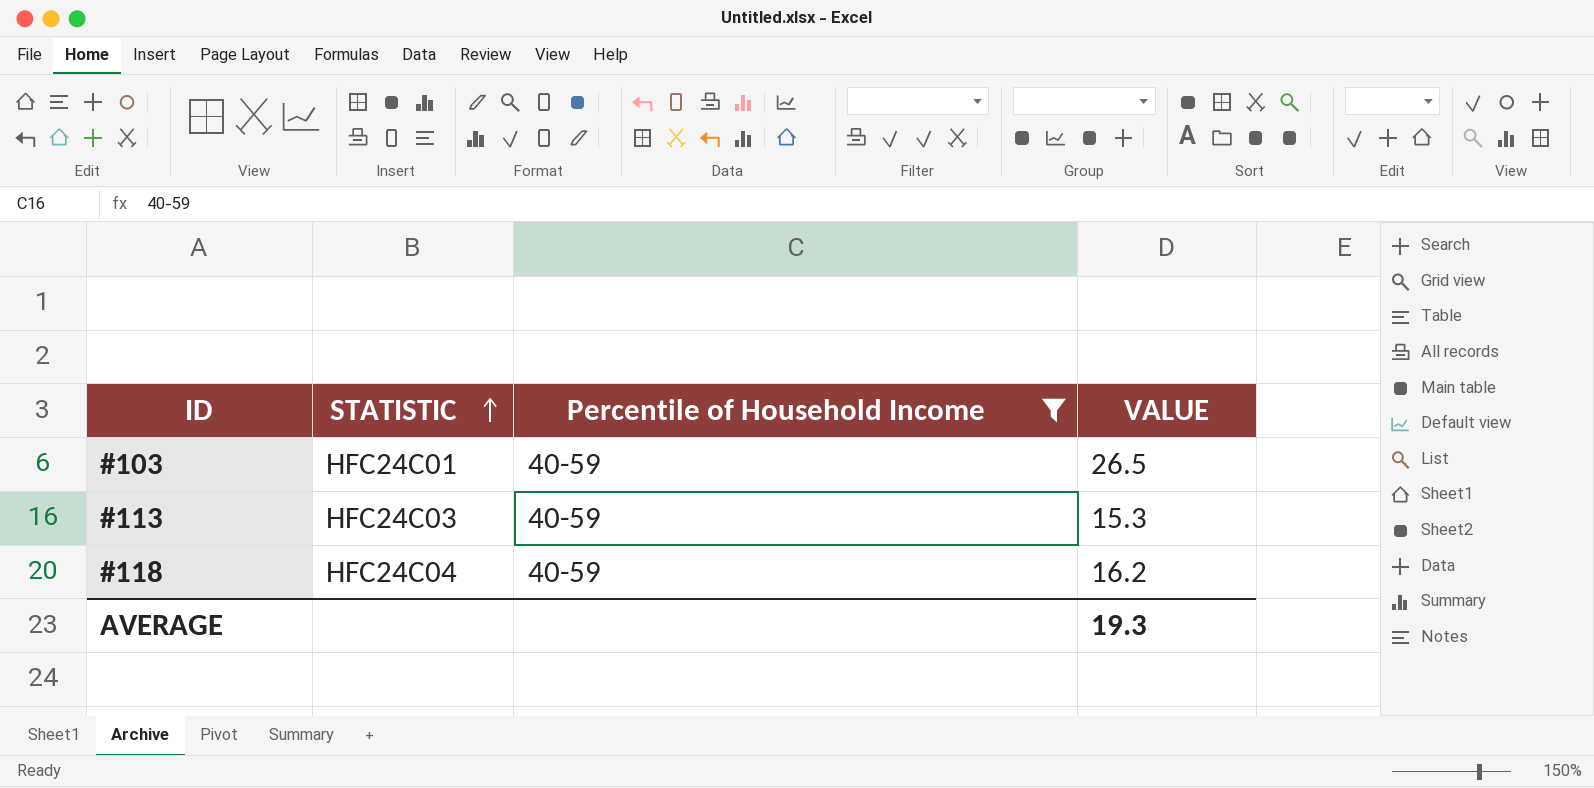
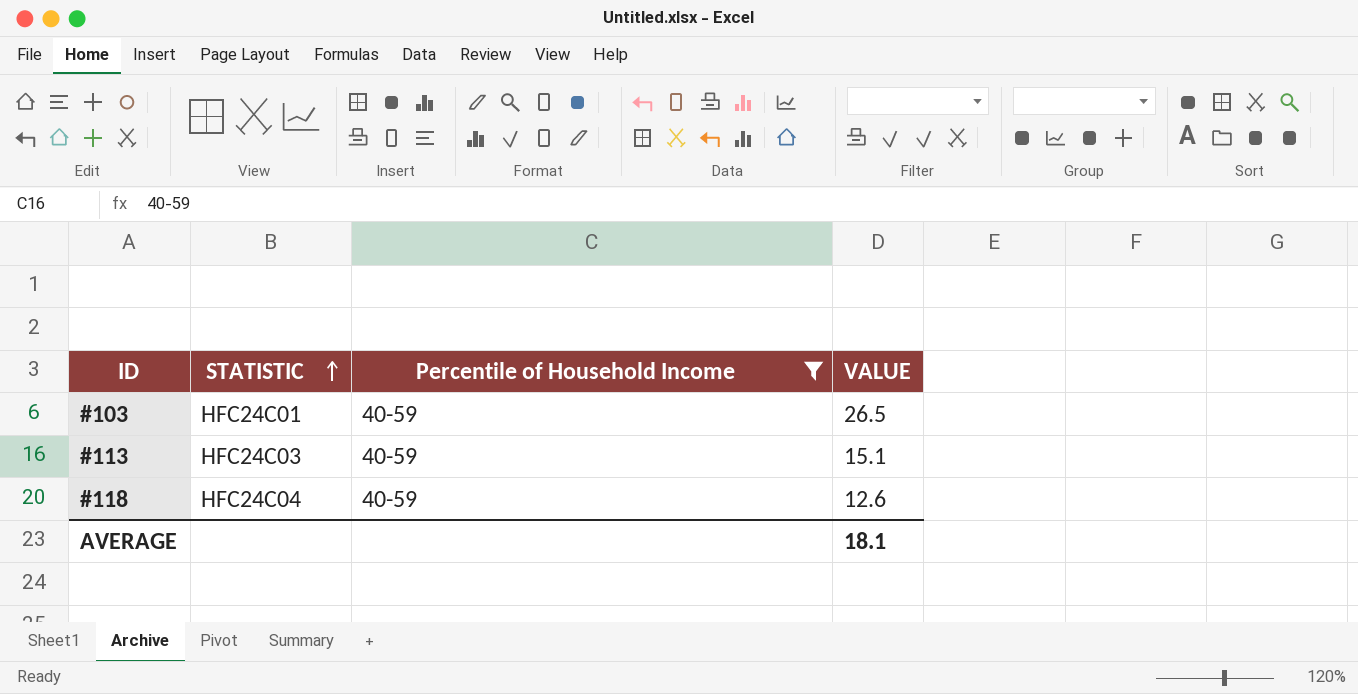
#113 | VALUE: 15.3 -> 15.1
#118 | VALUE: 16.2 -> 12.6
AVERAGE | VALUE: 19.3 -> 18.1

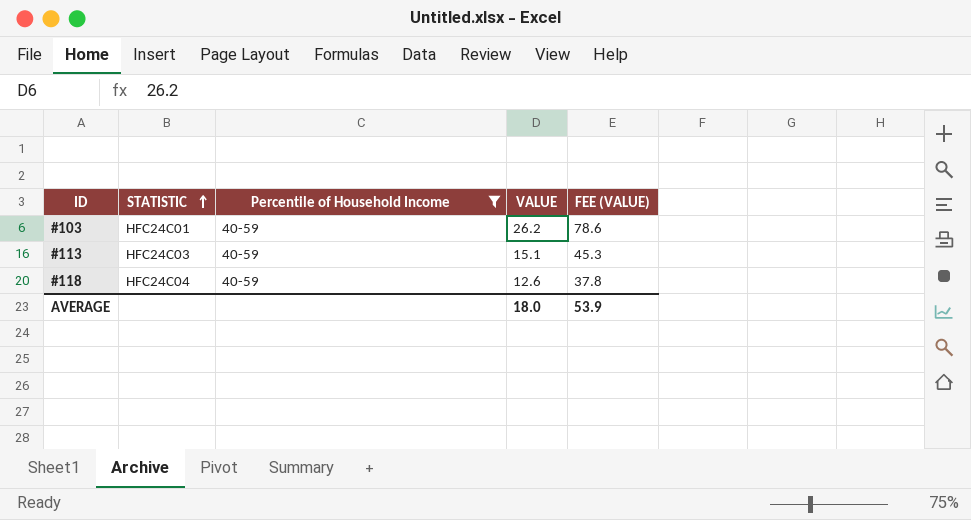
column FEE (VALUE) | formula: none -> [VALUE] * 3
#103 | VALUE: 26.5 -> 26.2
AVERAGE | VALUE: 18.1 -> 18.0

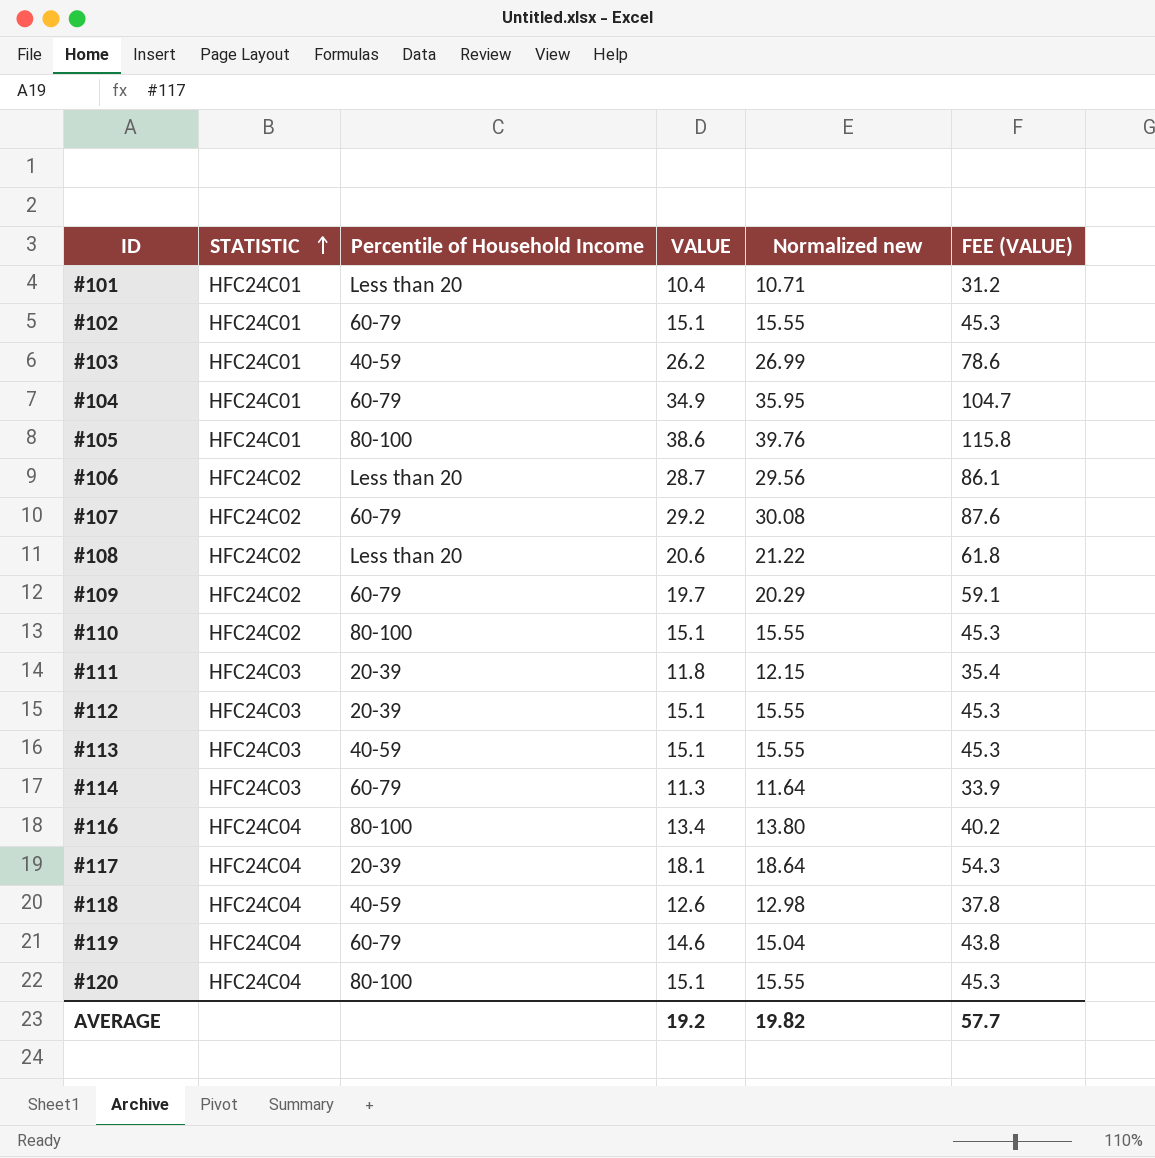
filter: Percentile of Household Income = 40-59 -> none
column Normalized new | formula: none -> [VALUE] * 1.03
AVERAGE | VALUE: 18.0 -> 19.2
AVERAGE | FEE (VALUE): 53.9 -> 57.7

